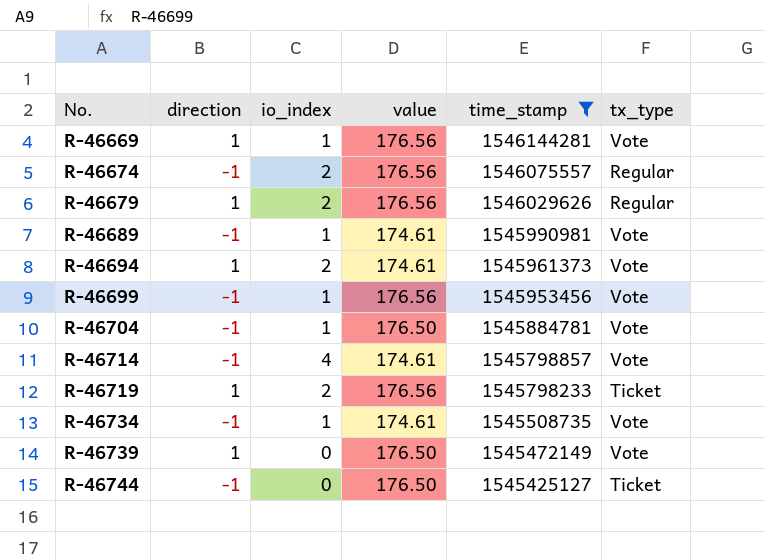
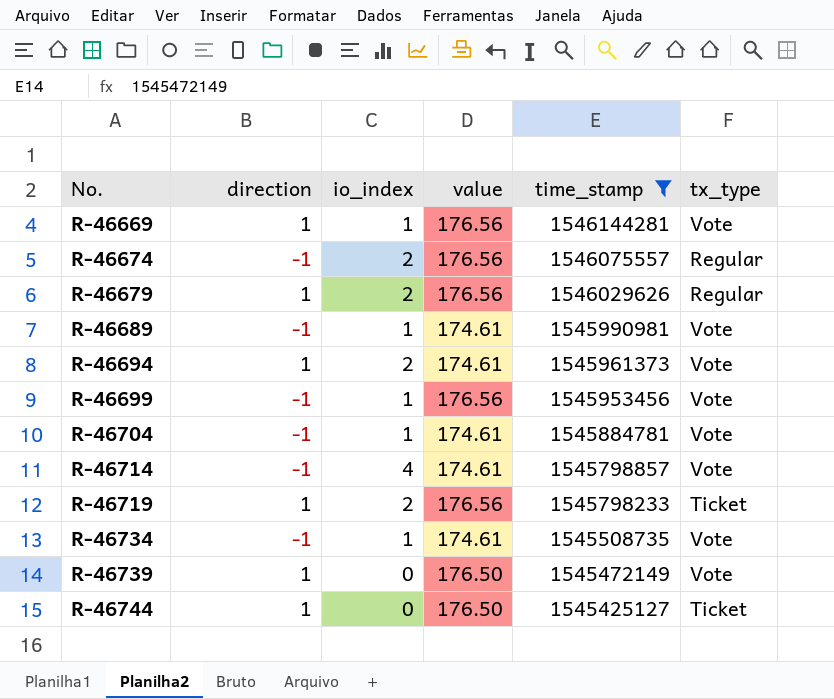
R-46704 | value: 176.50 -> 174.61
R-46744 | direction: -1 -> 1

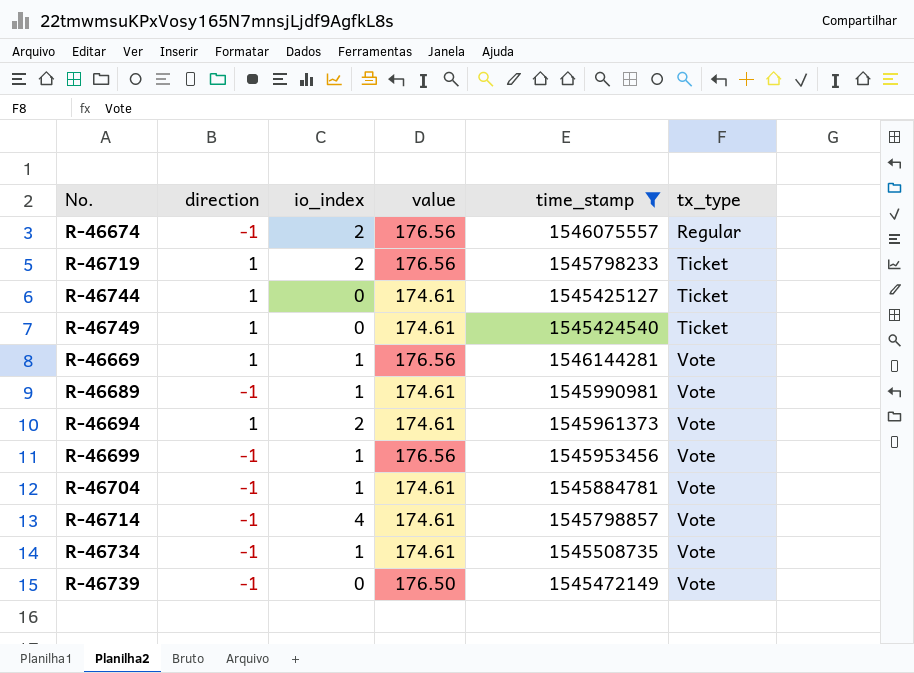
row order: No. ascending -> tx_type ascending
row R-46679: 1 | 2 | 176.56 | 1546029626 | Regular -> none
R-46744 | value: 176.50 -> 174.61
row R-46749: none -> 1 | 0 | 174.61 | 1545424540 | Ticket
R-46739 | direction: 1 -> -1

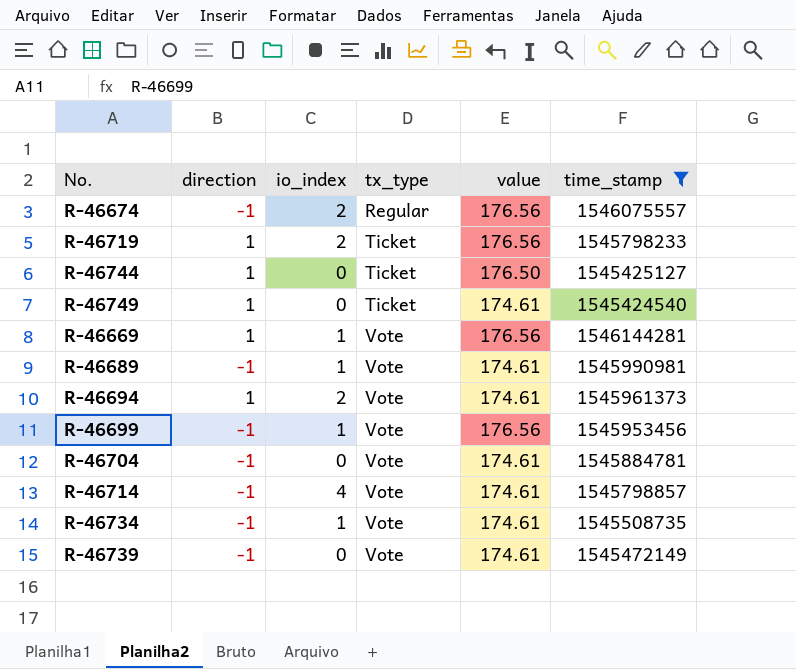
column tx_type | position: 6 -> 4
R-46744 | value: 174.61 -> 176.50
R-46704 | io_index: 1 -> 0
R-46739 | value: 176.50 -> 174.61

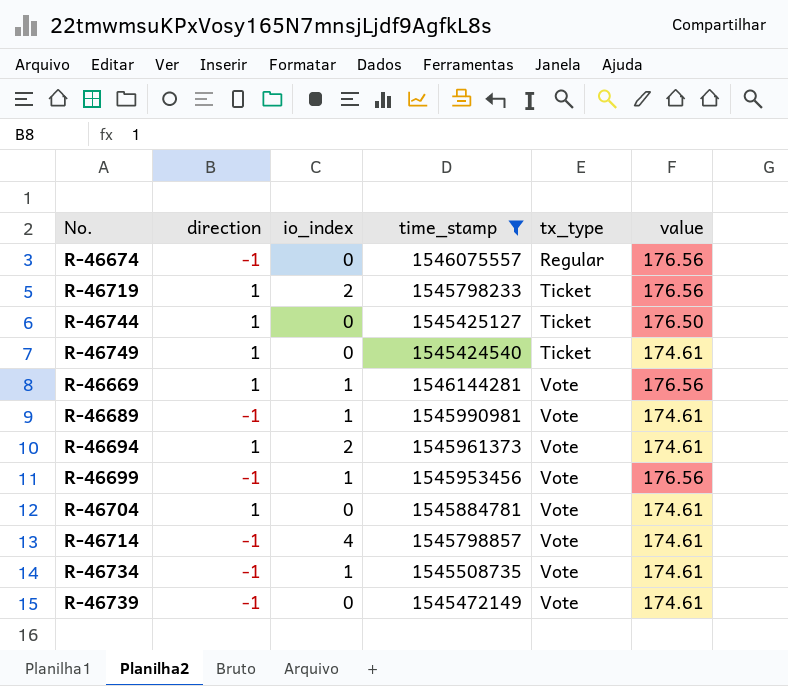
column time_stamp | position: 6 -> 4
R-46674 | io_index: 2 -> 0
R-46704 | direction: -1 -> 1

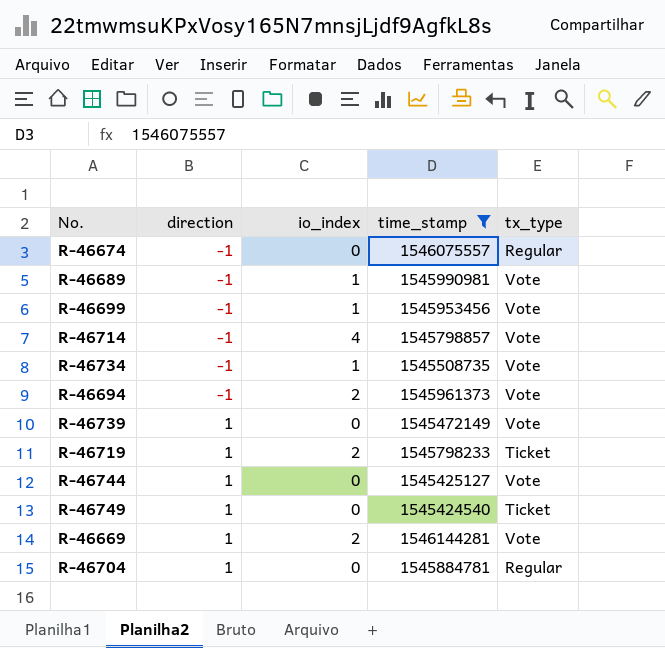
row order: tx_type ascending -> direction ascending
column value | position: 6 -> none
R-46694 | direction: 1 -> -1
R-46739 | direction: -1 -> 1
R-46744 | tx_type: Ticket -> Vote
R-46669 | io_index: 1 -> 2
R-46704 | tx_type: Vote -> Regular

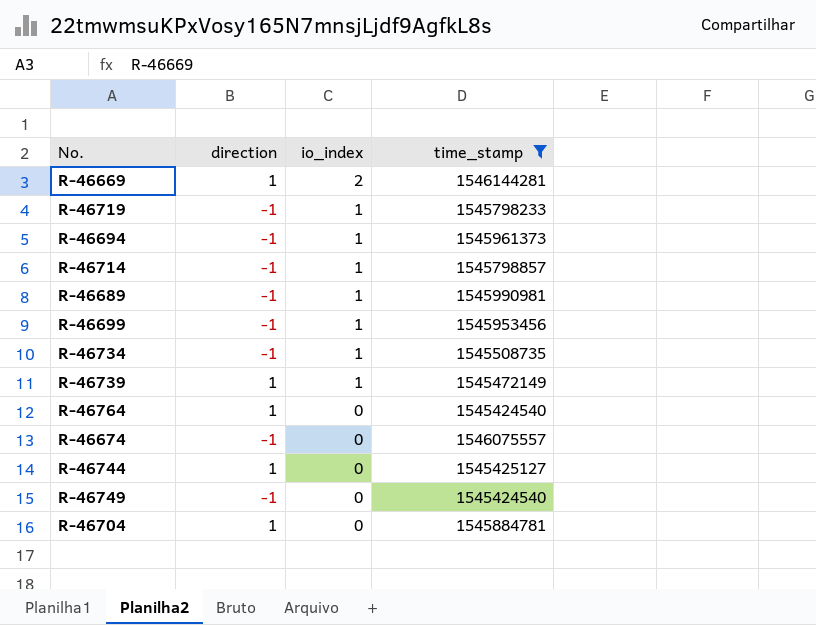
row order: direction ascending -> io_index descending
column tx_type | position: 5 -> none
R-46719 | direction: 1 -> -1
R-46719 | io_index: 2 -> 1
R-46694 | io_index: 2 -> 1
R-46714 | io_index: 4 -> 1
R-46739 | io_index: 0 -> 1
row R-46764: none -> 1 | 0 | 1545424540
R-46749 | direction: 1 -> -1

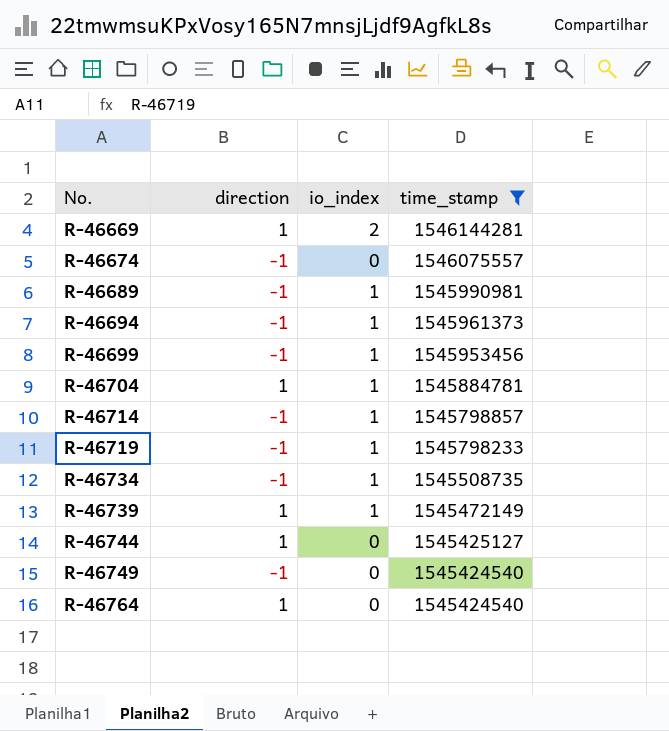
row order: io_index descending -> No. ascending
R-46704 | io_index: 0 -> 1

